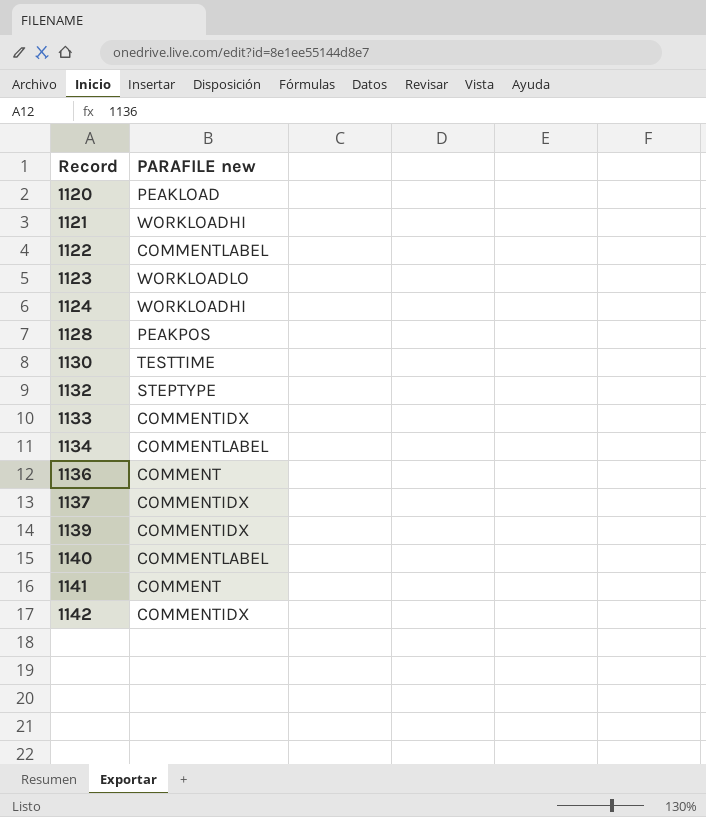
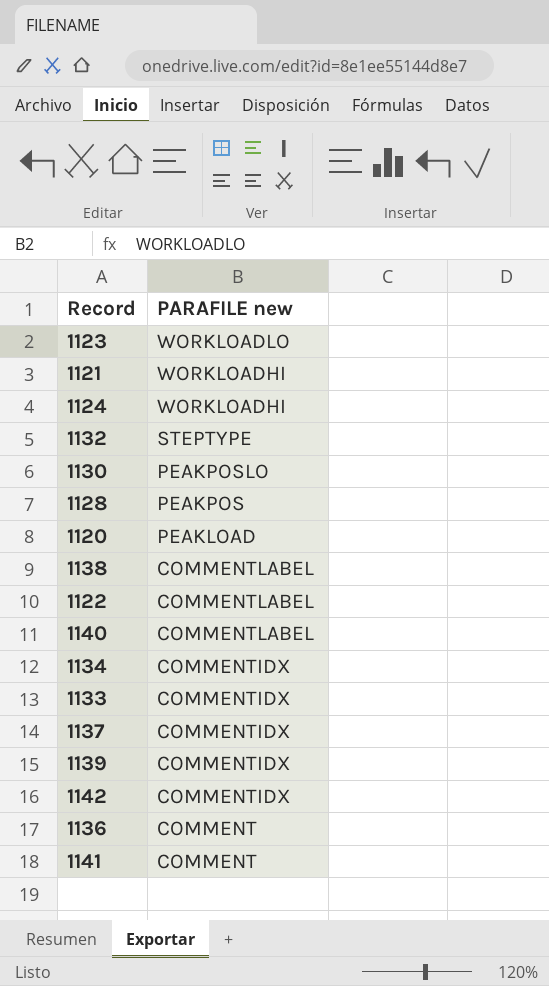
row order: Record ascending -> PARAFILE new descending
1130 | PARAFILE new: TESTTIME -> PEAKPOSLO
row 1138: none -> COMMENTLABEL
1134 | PARAFILE new: COMMENTLABEL -> COMMENTIDX

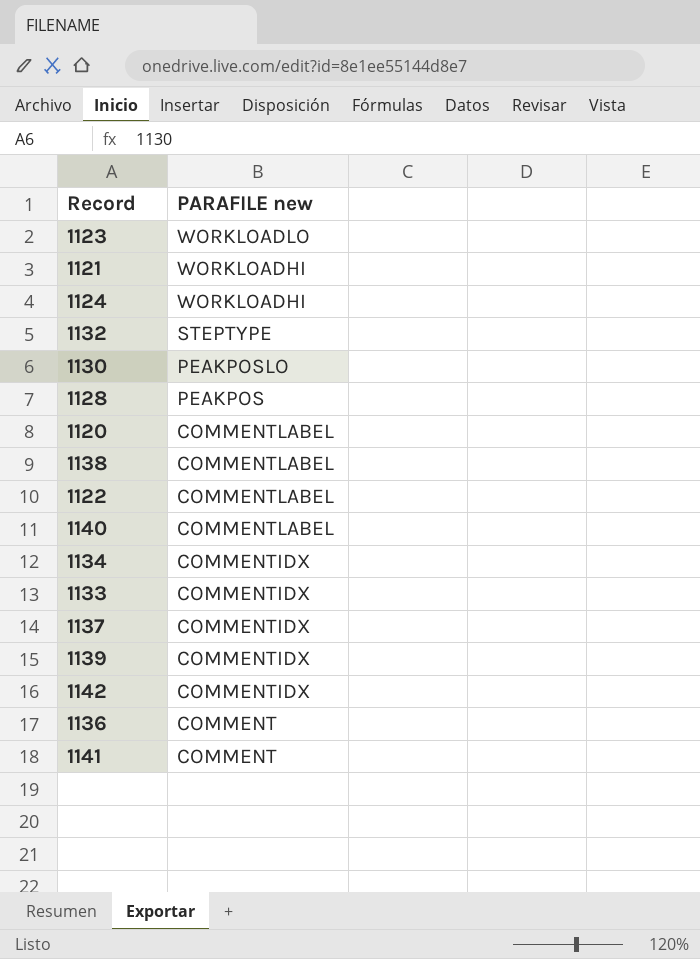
1120 | PARAFILE new: PEAKLOAD -> COMMENTLABEL

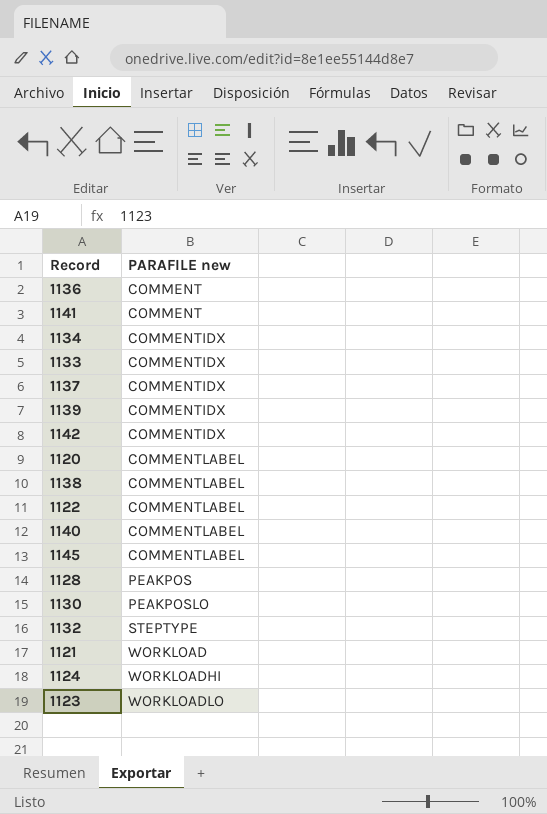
row order: PARAFILE new descending -> PARAFILE new ascending
row 1145: none -> COMMENTLABEL
1121 | PARAFILE new: WORKLOADHI -> WORKLOAD

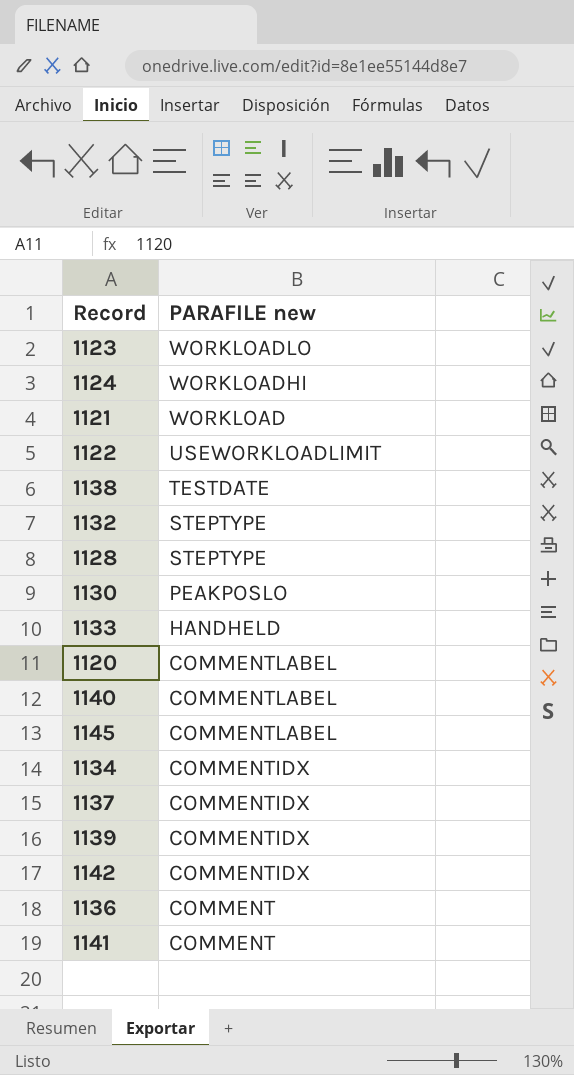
row order: PARAFILE new ascending -> PARAFILE new descending
1122 | PARAFILE new: COMMENTLABEL -> USEWORKLOADLIMIT
1138 | PARAFILE new: COMMENTLABEL -> TESTDATE
1128 | PARAFILE new: PEAKPOS -> STEPTYPE
1133 | PARAFILE new: COMMENTIDX -> HANDHELD

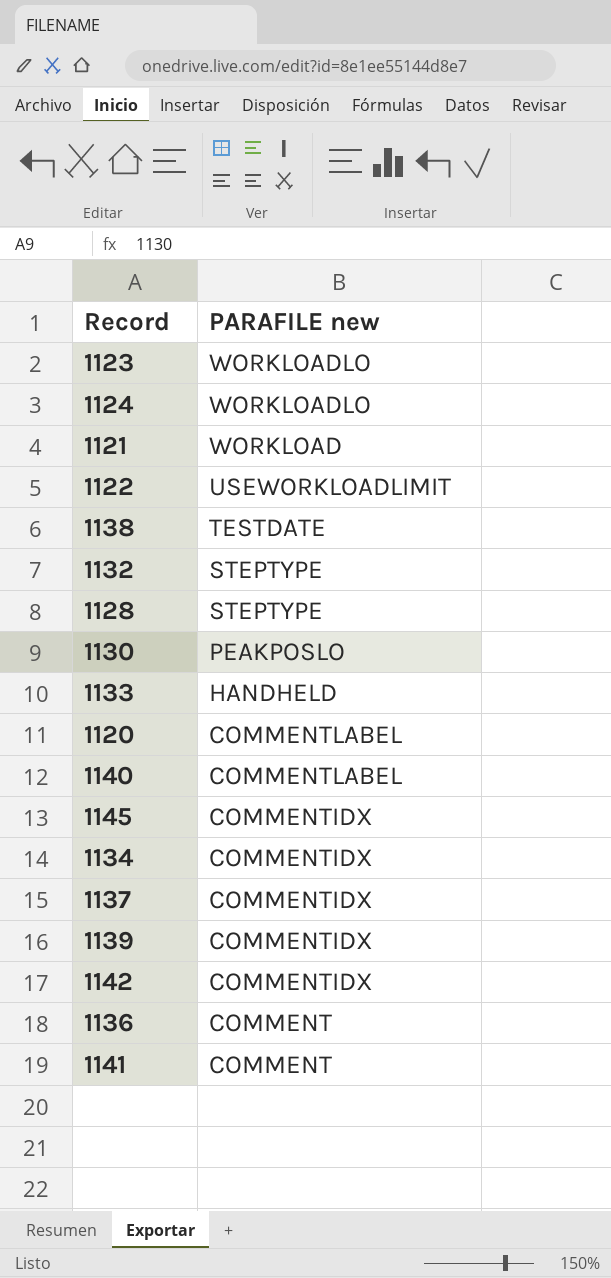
1124 | PARAFILE new: WORKLOADHI -> WORKLOADLO
1145 | PARAFILE new: COMMENTLABEL -> COMMENTIDX

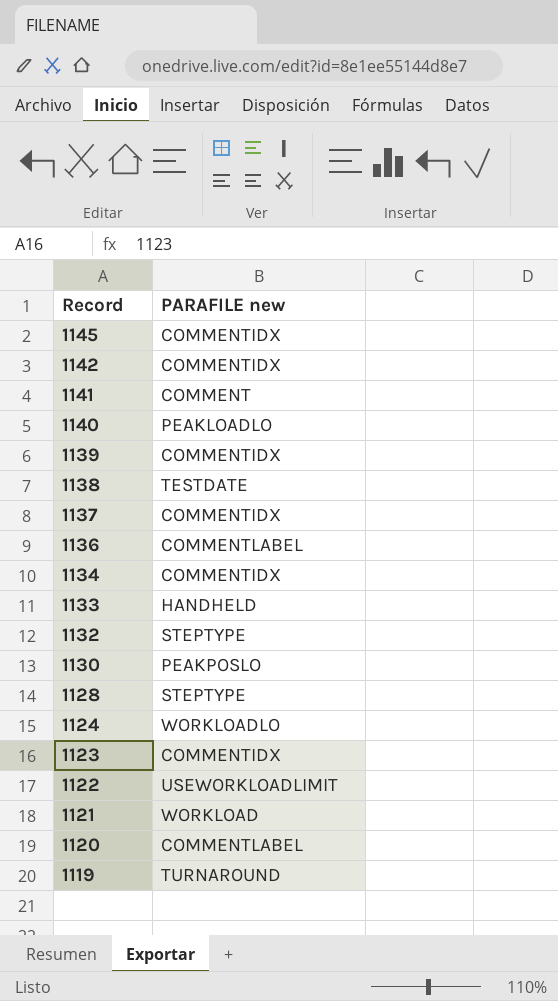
row order: PARAFILE new descending -> Record descending
1140 | PARAFILE new: COMMENTLABEL -> PEAKLOADLO
1136 | PARAFILE new: COMMENT -> COMMENTLABEL
1123 | PARAFILE new: WORKLOADLO -> COMMENTIDX
row 1119: none -> TURNAROUND

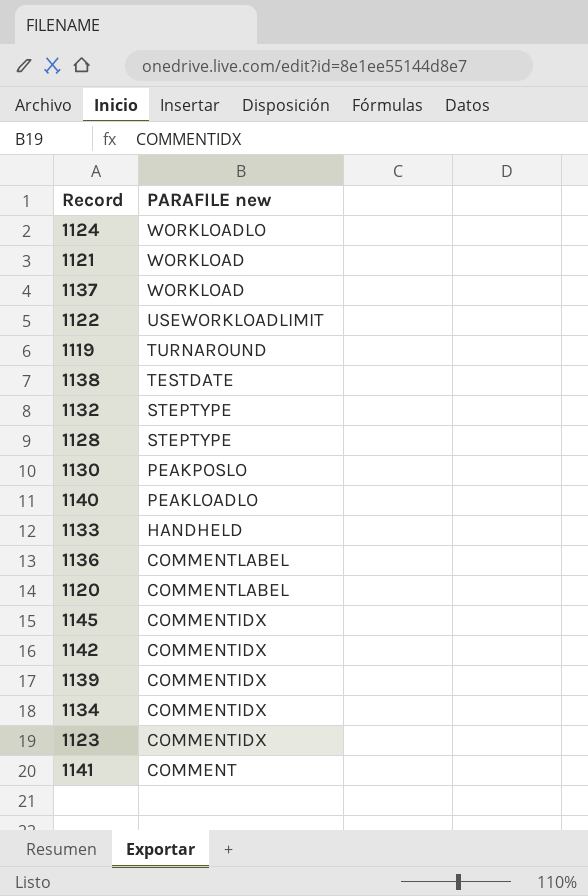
row order: Record descending -> PARAFILE new descending
1137 | PARAFILE new: COMMENTIDX -> WORKLOAD

